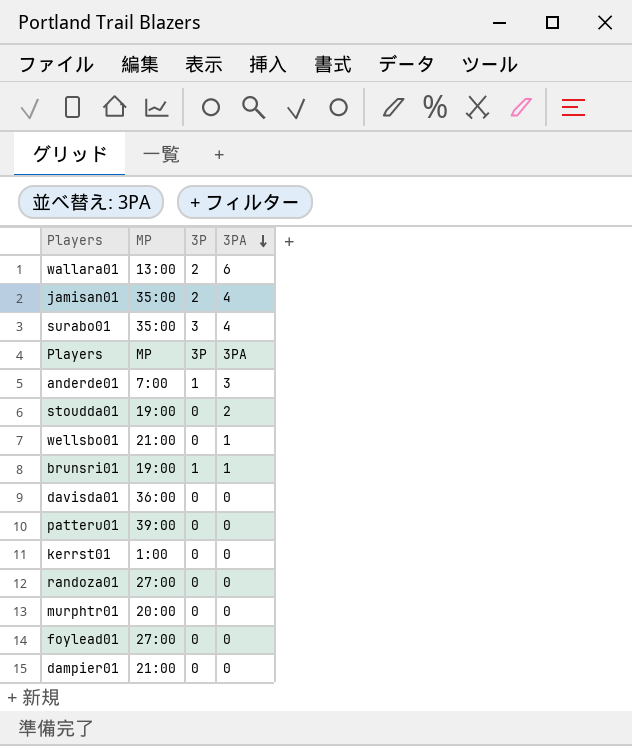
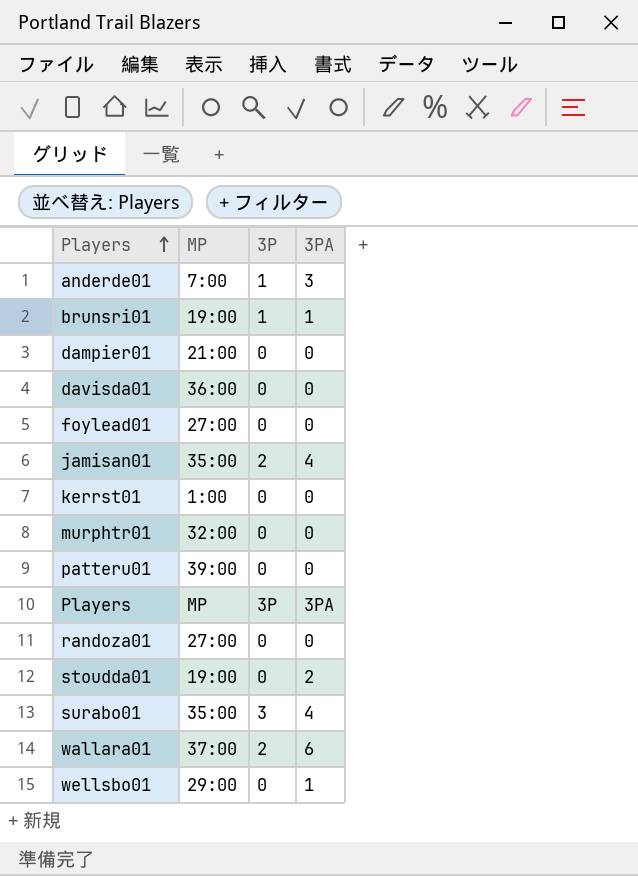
row order: 3PA descending -> Players ascending
murphtr01 | MP: 20:00 -> 32:00
wallara01 | MP: 13:00 -> 37:00
wellsbo01 | MP: 21:00 -> 29:00

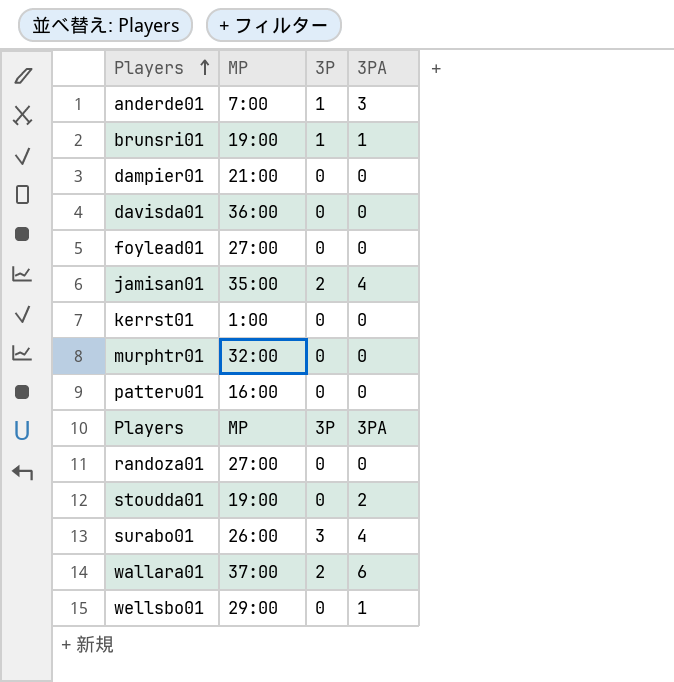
patteru01 | MP: 39:00 -> 16:00
surabo01 | MP: 35:00 -> 26:00

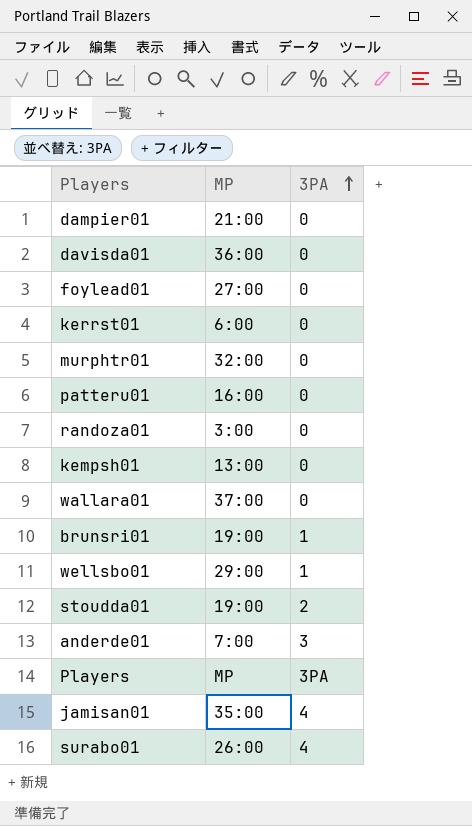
row order: Players ascending -> 3PA ascending
column 3P | position: 3 -> none
kerrst01 | MP: 1:00 -> 6:00
randoza01 | MP: 27:00 -> 3:00
row kempsh01: none -> 13:00 | 0
wallara01 | 3PA: 6 -> 0

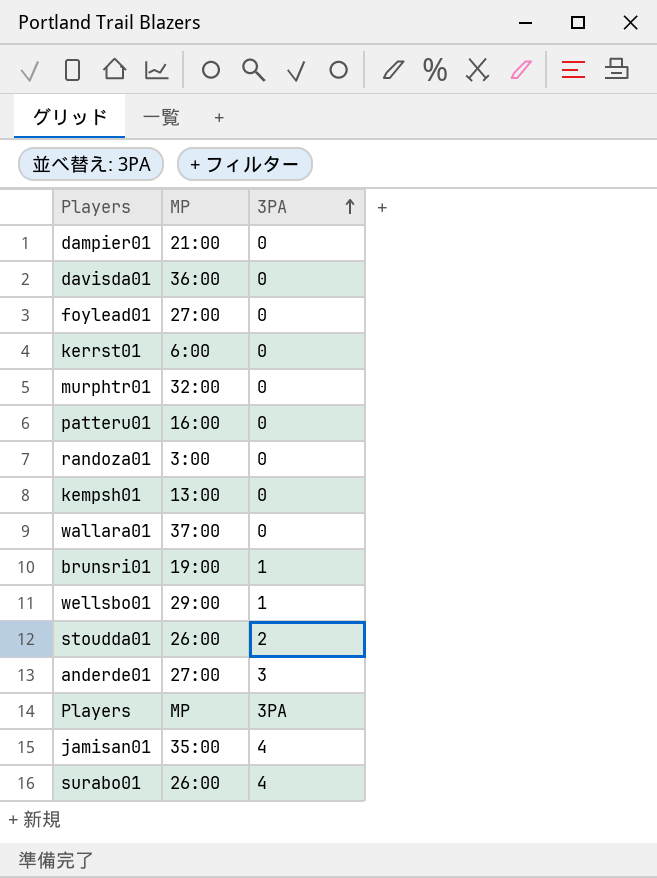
stoudda01 | MP: 19:00 -> 26:00
anderde01 | MP: 7:00 -> 27:00

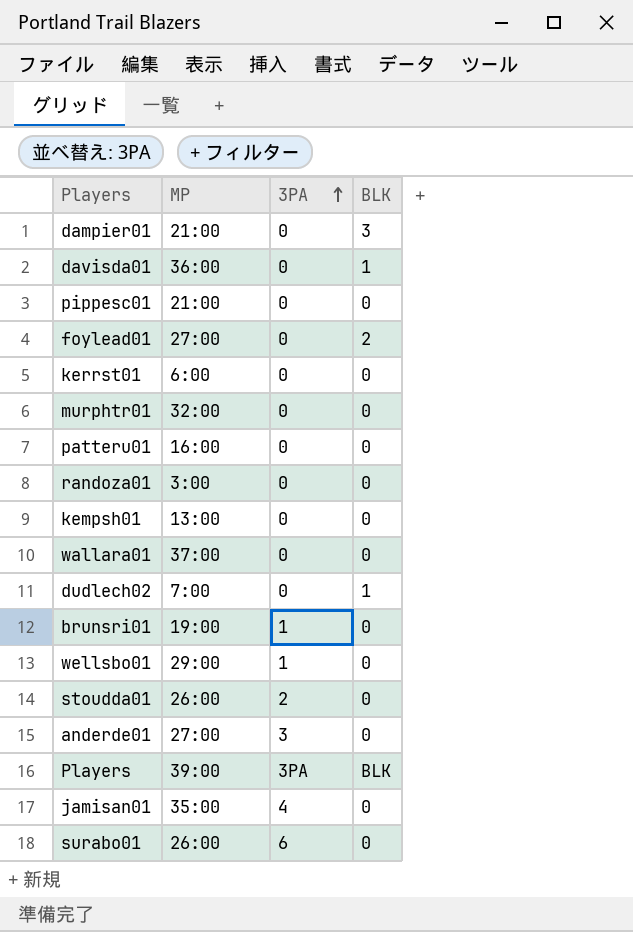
column BLK | position: none -> 4
row pippesc01: none -> 21:00 | 0 | 0
row dudlech02: none -> 7:00 | 0 | 1
Players | MP: MP -> 39:00
surabo01 | 3PA: 4 -> 6

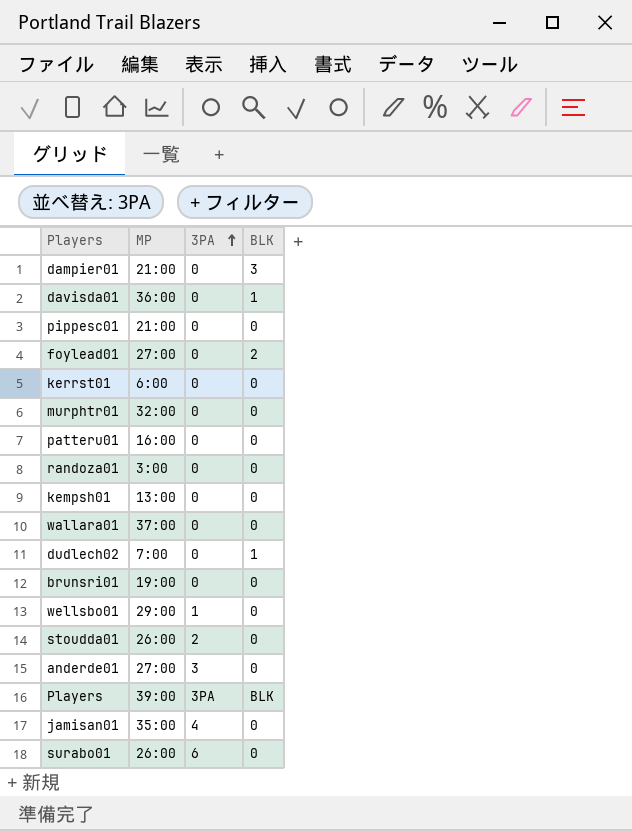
brunsri01 | 3PA: 1 -> 0

